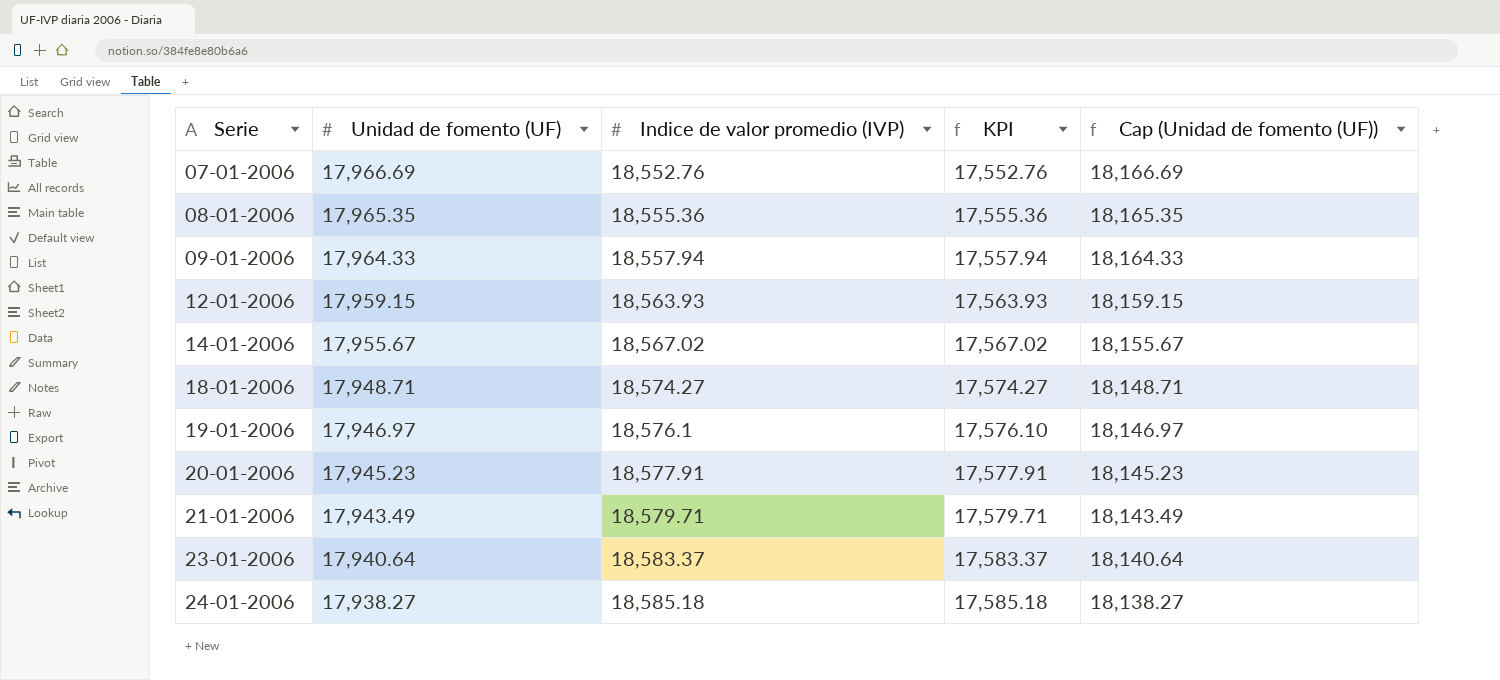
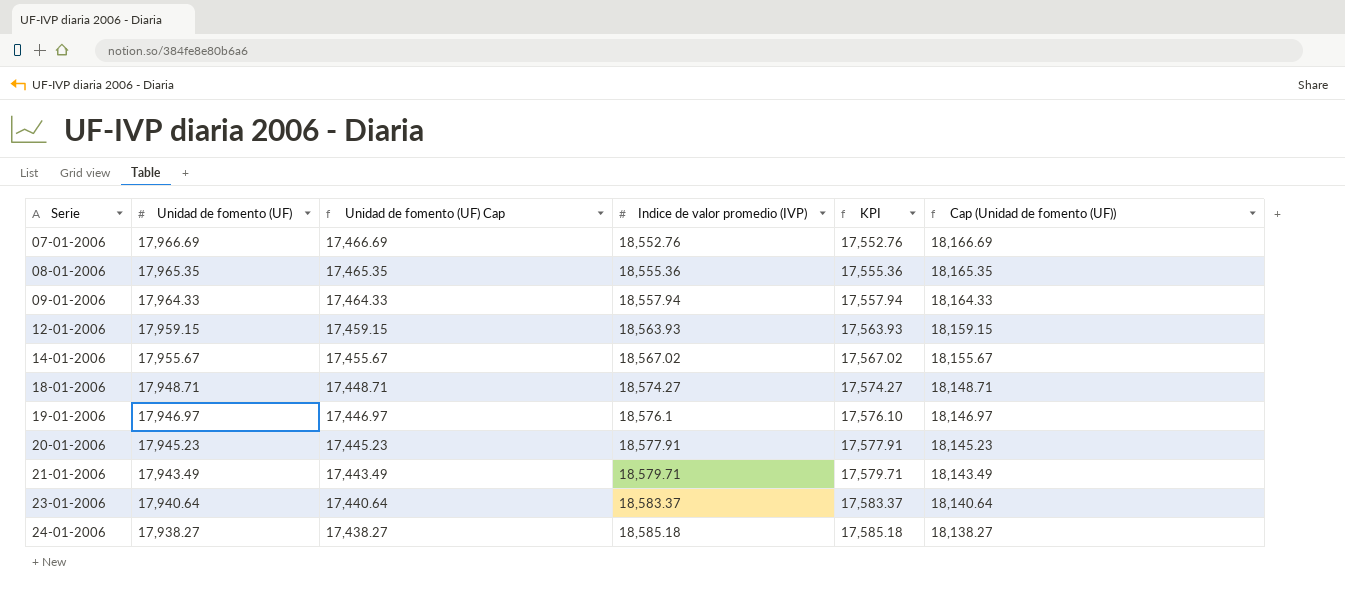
column Unidad de fomento (UF) Cap | formula: none -> [Unidad de fomento (UF)] - 500

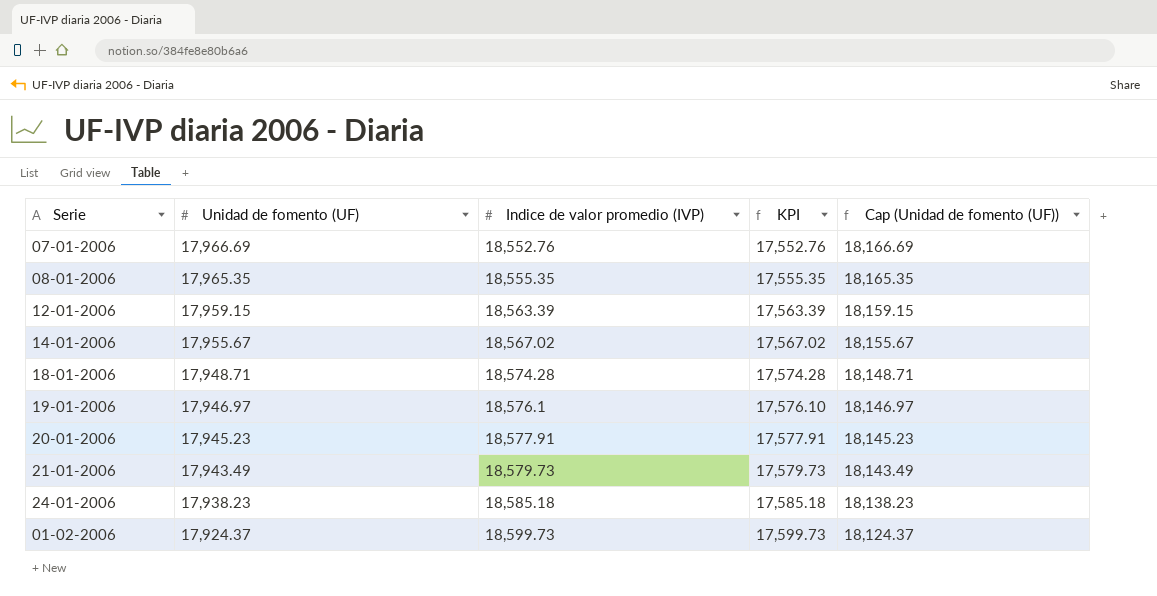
column Unidad de fomento (UF) Cap | formula: [Unidad de fomento (UF)] - 500 -> none
row 09-01-2006: 17,964.33 | 17,464.33 | 18,557.94 | 17,557.94 | 18,164.33 -> none
row 23-01-2006: 17,940.64 | 17,440.64 | 18,583.37 | 17,583.37 | 18,140.64 -> none
08-01-2006 | Indice de valor promedio (IVP): 18,555.36 -> 18,555.35
08-01-2006 | KPI: 17,555.36 -> 17,555.35
12-01-2006 | Indice de valor promedio (IVP): 18,563.93 -> 18,563.39
12-01-2006 | KPI: 17,563.93 -> 17,563.39
18-01-2006 | Indice de valor promedio (IVP): 18,574.27 -> 18,574.28
18-01-2006 | KPI: 17,574.27 -> 17,574.28
21-01-2006 | Indice de valor promedio (IVP): 18,579.71 -> 18,579.73
21-01-2006 | KPI: 17,579.71 -> 17,579.73
24-01-2006 | Unidad de fomento (UF): 17,938.27 -> 17,938.23
24-01-2006 | Cap (Unidad de fomento (UF)): 18,138.27 -> 18,138.23
row 01-02-2006: none -> 17,924.37 | 18,599.73 | 17,599.73 | 18,124.37

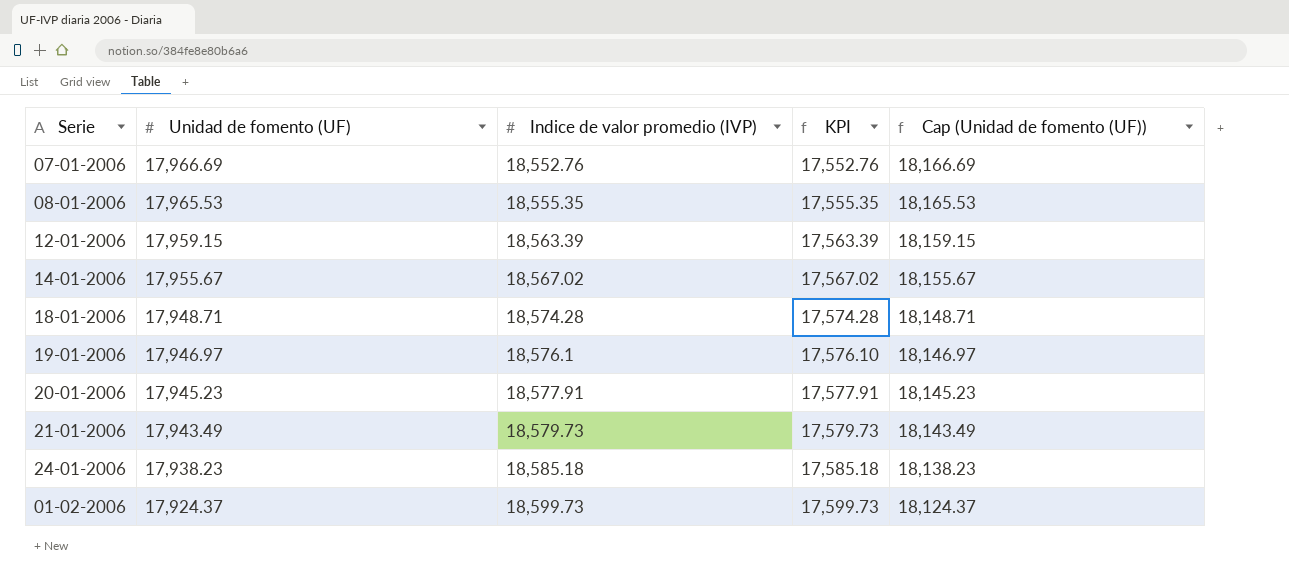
08-01-2006 | Unidad de fomento (UF): 17,965.35 -> 17,965.53
08-01-2006 | Cap (Unidad de fomento (UF)): 18,165.35 -> 18,165.53

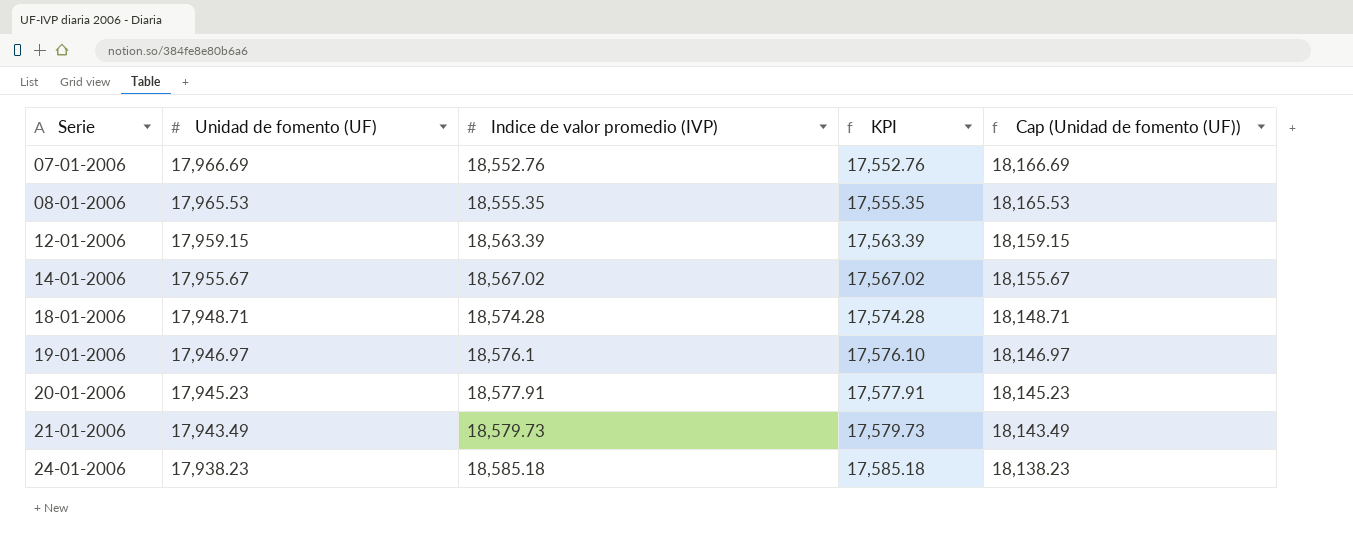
row 01-02-2006: 17,924.37 | 18,599.73 | 17,599.73 | 18,124.37 -> none

